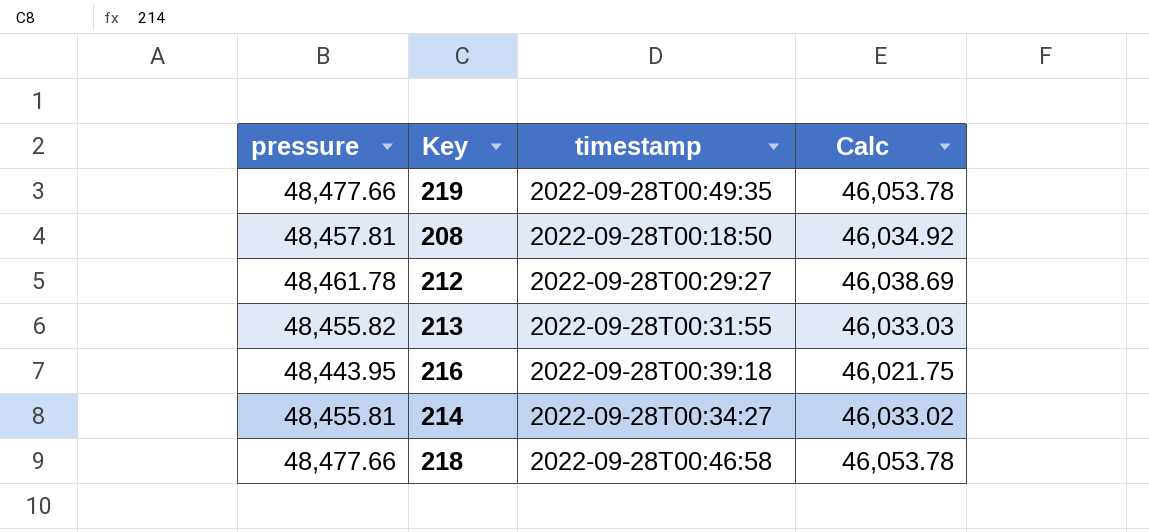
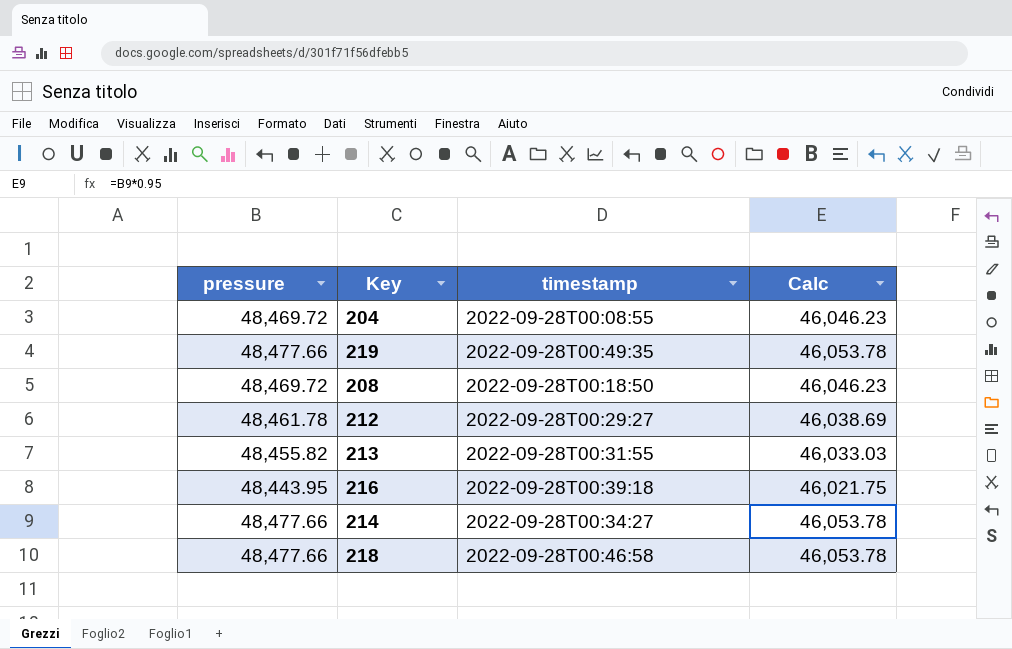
row 204: none -> 48,469.72 | 2022-09-28T00:08:55 | 46,046.23
208 | pressure: 48,457.81 -> 48,469.72
208 | Calc: 46,034.92 -> 46,046.23
214 | pressure: 48,455.81 -> 48,477.66
214 | Calc: 46,033.02 -> 46,053.78

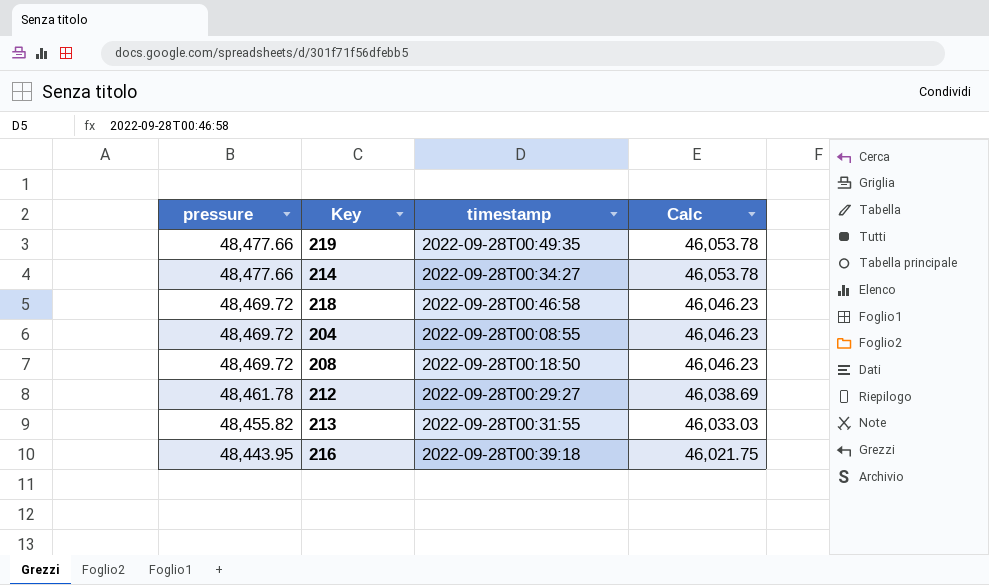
row order: none -> pressure descending
218 | pressure: 48,477.66 -> 48,469.72
218 | Calc: 46,053.78 -> 46,046.23

